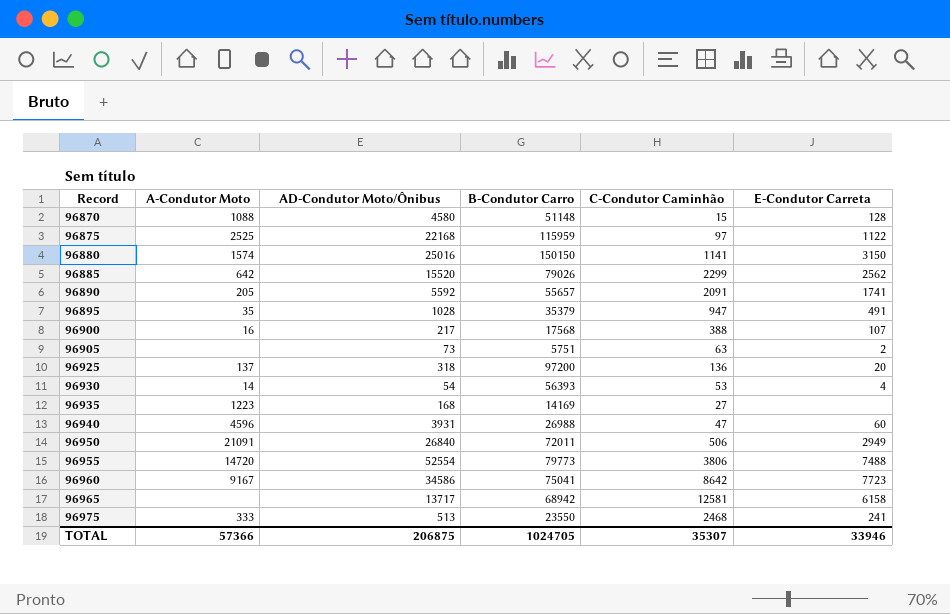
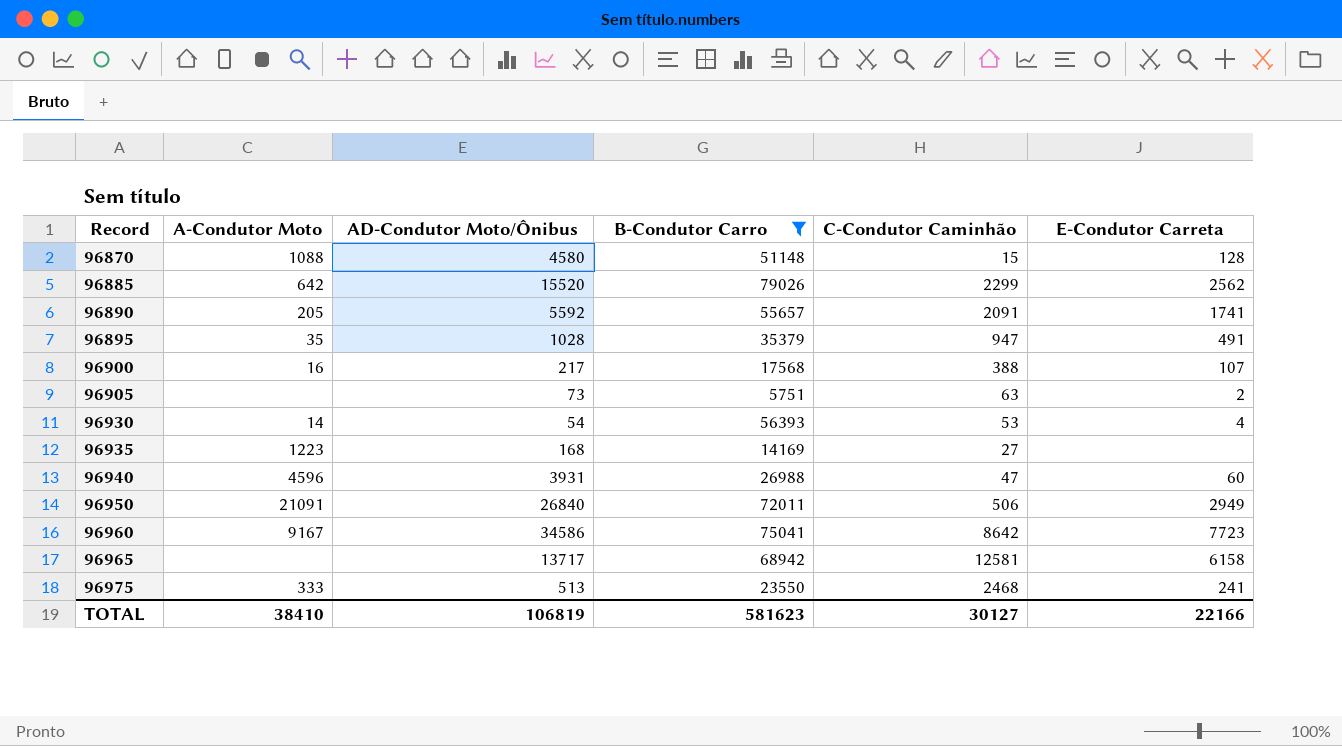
filter: none -> B-Condutor Carro <= 79026
TOTAL | A-Condutor Moto: 57366 -> 38410
TOTAL | AD-Condutor Moto/Ônibus: 206875 -> 106819
TOTAL | B-Condutor Carro: 1024705 -> 581623
TOTAL | C-Condutor Caminhão: 35307 -> 30127
TOTAL | E-Condutor Carreta: 33946 -> 22166

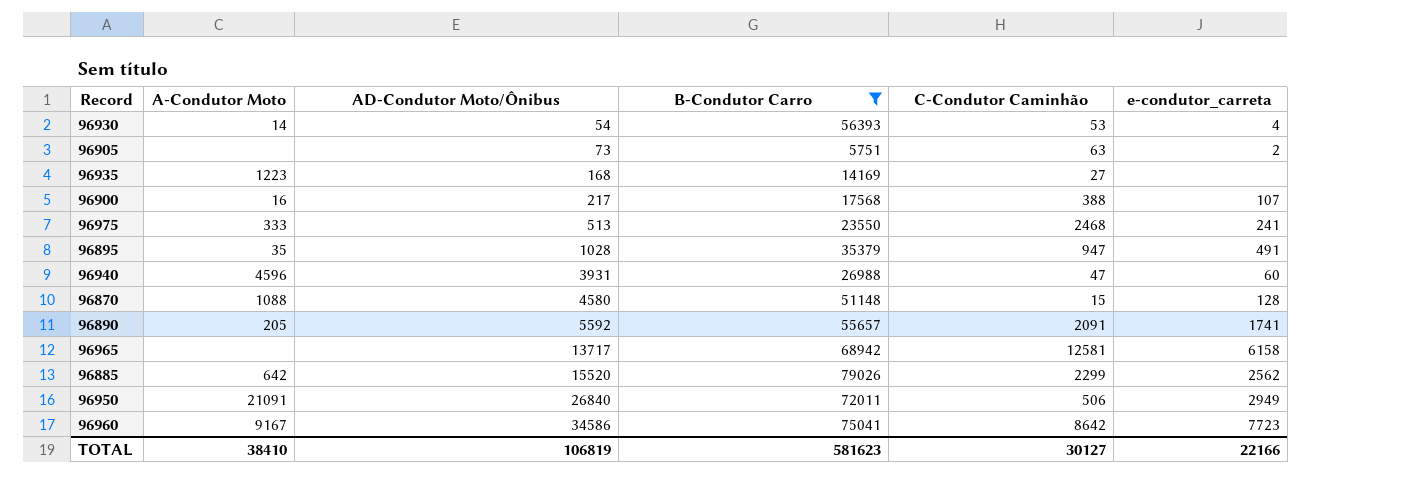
row order: Record ascending -> AD-Condutor Moto/Ônibus ascending
column name: E-Condutor Carreta -> e-condutor_carreta

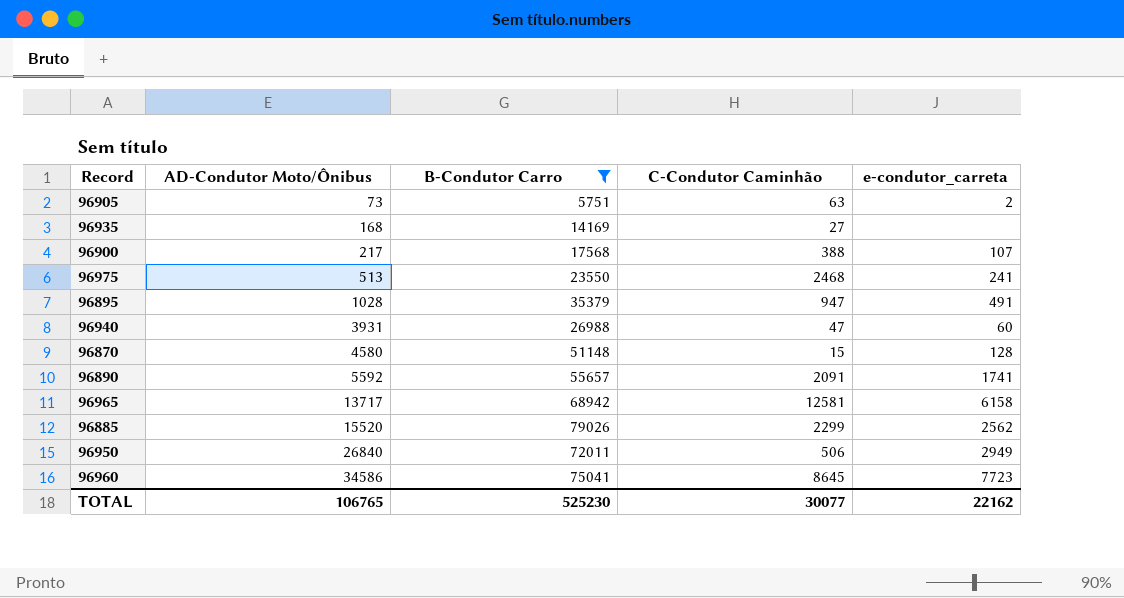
column A-Condutor Moto | position: 2 -> none
row 96930: 14 | 54 | 56393 | 53 | 4 -> none
96960 | C-Condutor Caminhão: 8642 -> 8645
TOTAL | AD-Condutor Moto/Ônibus: 106819 -> 106765
TOTAL | B-Condutor Carro: 581623 -> 525230
TOTAL | C-Condutor Caminhão: 30127 -> 30077
TOTAL | e-condutor_carreta: 22166 -> 22162

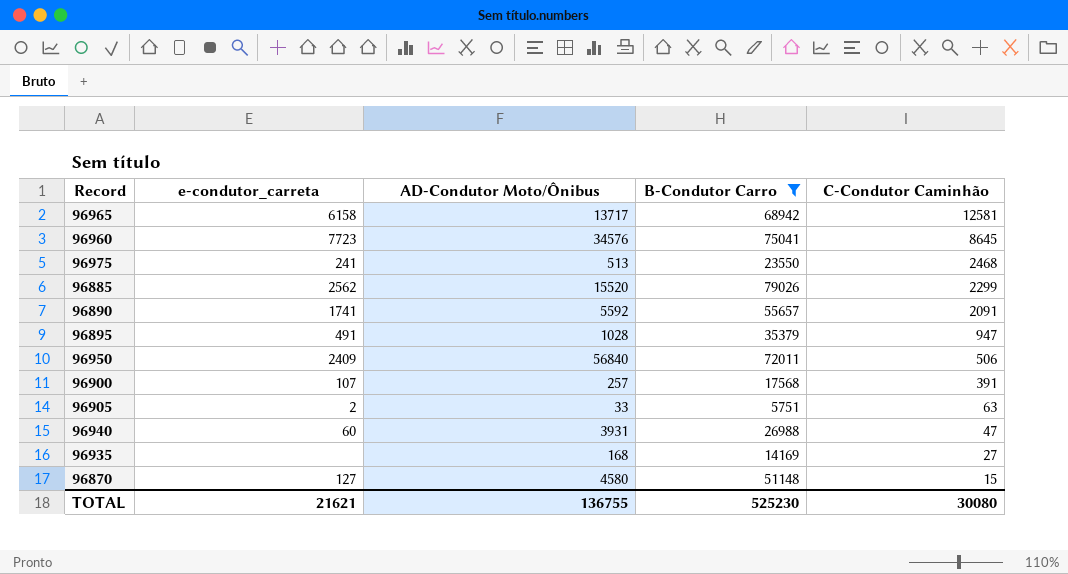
row order: AD-Condutor Moto/Ônibus ascending -> C-Condutor Caminhão descending
column e-condutor_carreta | position: 5 -> 2
96960 | AD-Condutor Moto/Ônibus: 34586 -> 34576
96950 | e-condutor_carreta: 2949 -> 2409
96950 | AD-Condutor Moto/Ônibus: 26840 -> 56840
96900 | AD-Condutor Moto/Ônibus: 217 -> 257
96900 | C-Condutor Caminhão: 388 -> 391
96905 | AD-Condutor Moto/Ônibus: 73 -> 33
96870 | e-condutor_carreta: 128 -> 127
TOTAL | e-condutor_carreta: 22162 -> 21621
TOTAL | AD-Condutor Moto/Ônibus: 106765 -> 136755
TOTAL | C-Condutor Caminhão: 30077 -> 30080

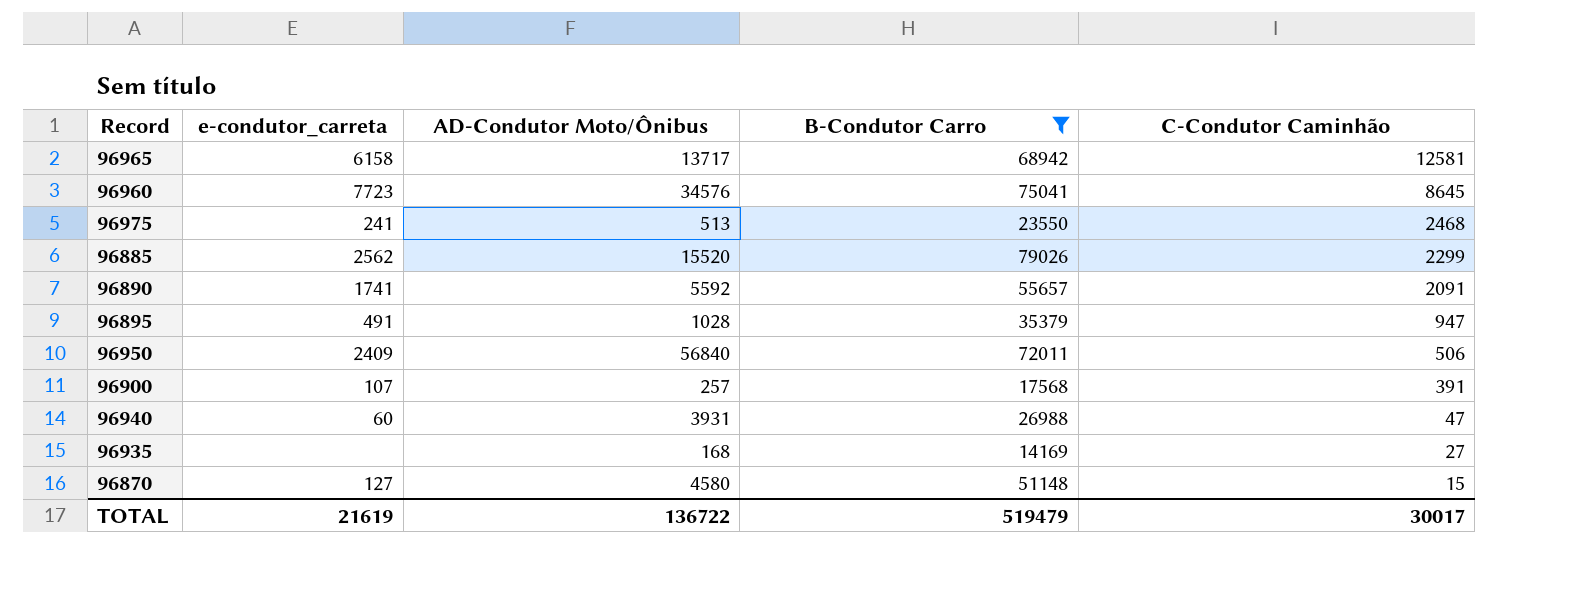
row 96905: 2 | 33 | 5751 | 63 -> none
TOTAL | e-condutor_carreta: 21621 -> 21619
TOTAL | AD-Condutor Moto/Ônibus: 136755 -> 136722
TOTAL | B-Condutor Carro: 525230 -> 519479
TOTAL | C-Condutor Caminhão: 30080 -> 30017

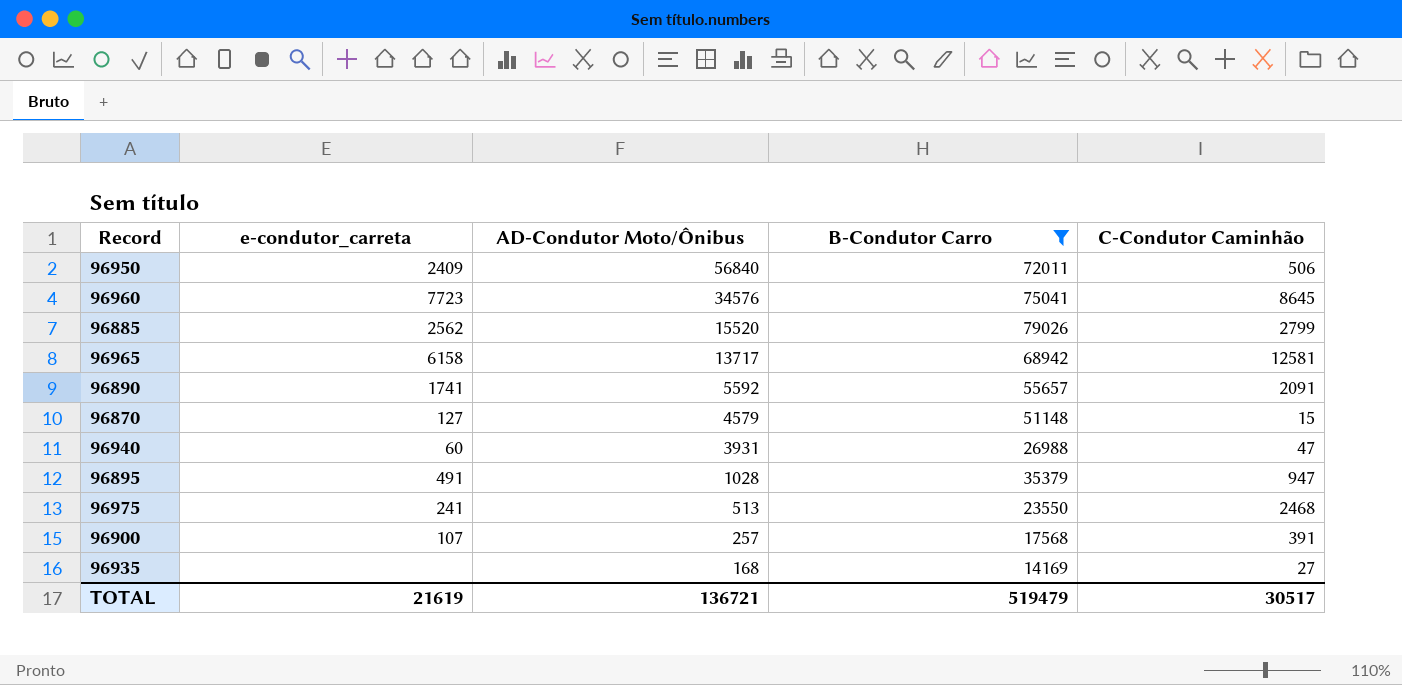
row order: C-Condutor Caminhão descending -> AD-Condutor Moto/Ônibus descending
96885 | C-Condutor Caminhão: 2299 -> 2799
96870 | AD-Condutor Moto/Ônibus: 4580 -> 4579
TOTAL | AD-Condutor Moto/Ônibus: 136722 -> 136721
TOTAL | C-Condutor Caminhão: 30017 -> 30517

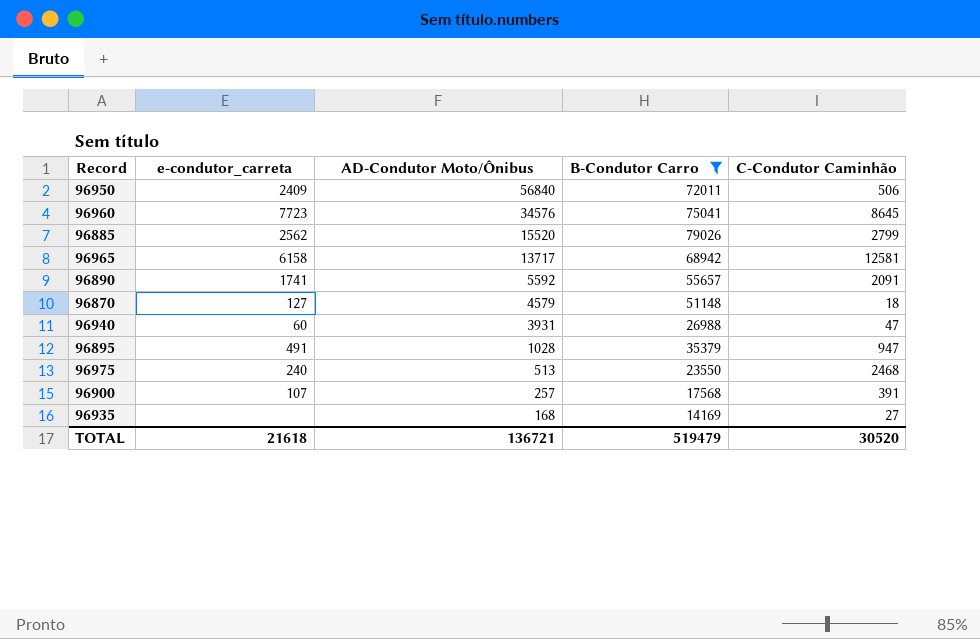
96870 | C-Condutor Caminhão: 15 -> 18
96975 | e-condutor_carreta: 241 -> 240
TOTAL | e-condutor_carreta: 21619 -> 21618
TOTAL | C-Condutor Caminhão: 30517 -> 30520

